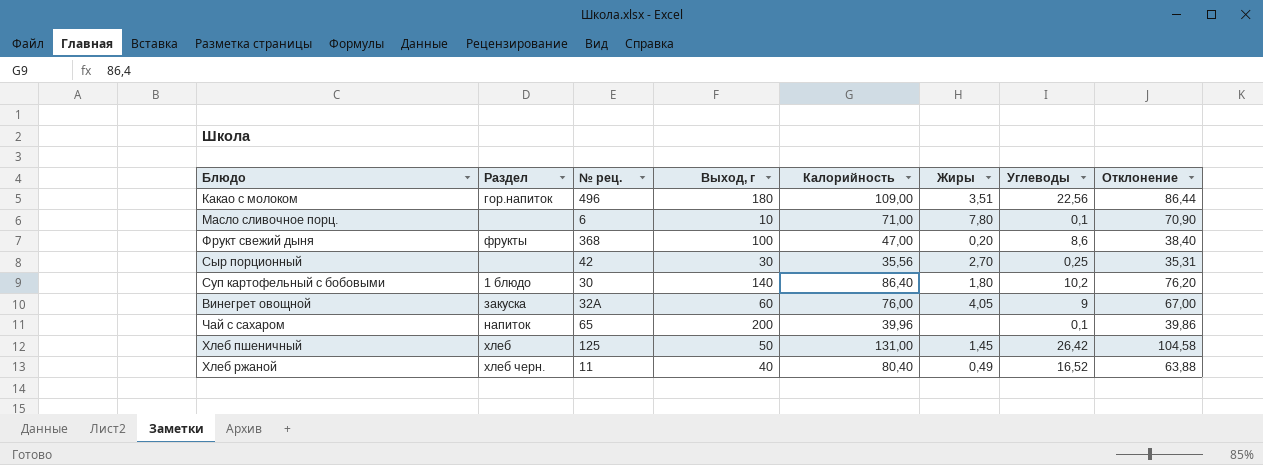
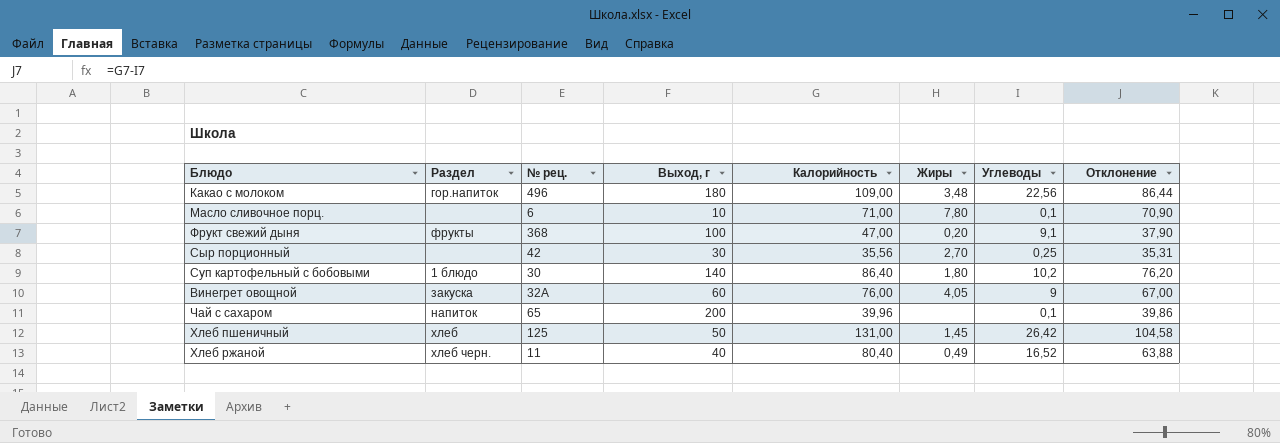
Какао с молоком | Жиры: 3,51 -> 3,48
Фрукт свежий дыня | Углеводы: 8,6 -> 9,1
Фрукт свежий дыня | Отклонение: 38,40 -> 37,90

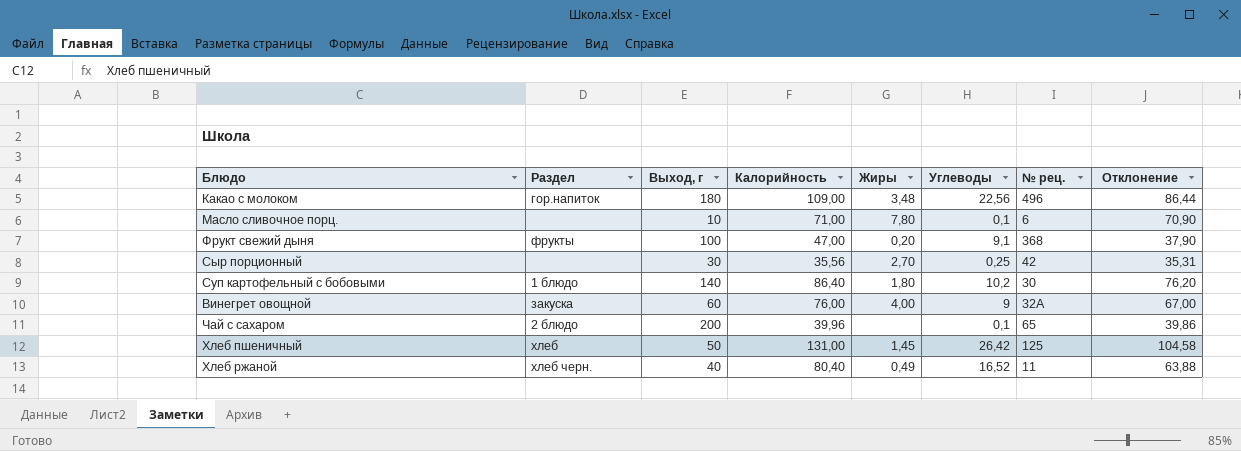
column № рец. | position: 3 -> 7
Винегрет овощной | Жиры: 4,05 -> 4,00
Чай с сахаром | Раздел: напиток -> 2 блюдо

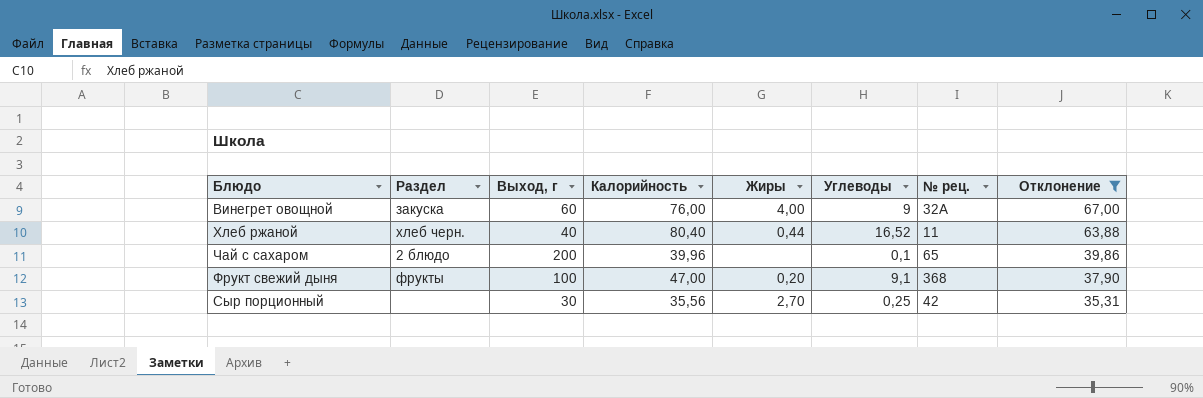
filter: none -> Отклонение <= 67,00
row order: none -> Отклонение descending
Хлеб ржаной | Жиры: 0,49 -> 0,44

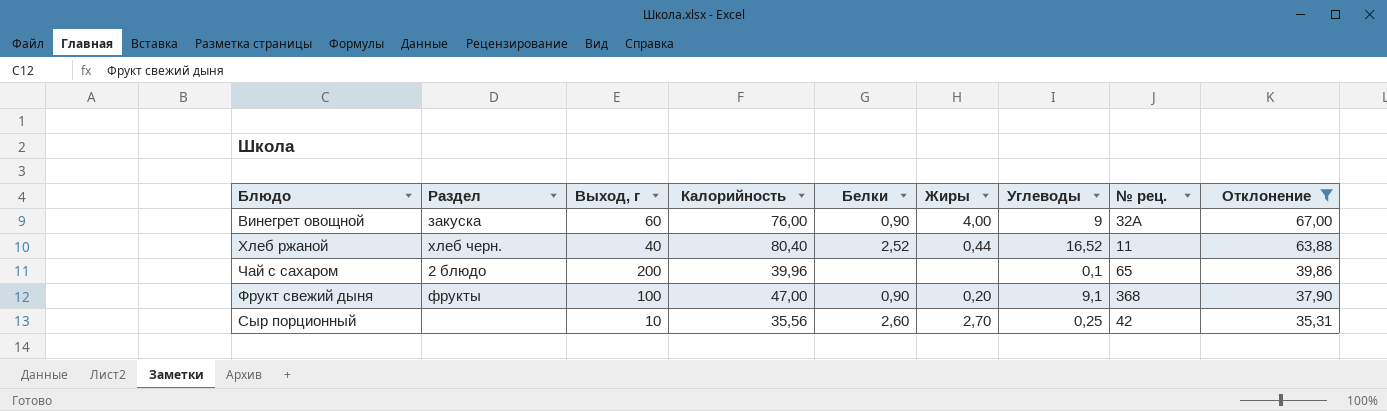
column Белки | position: none -> 5
Сыр порционный | Выход, г: 30 -> 10

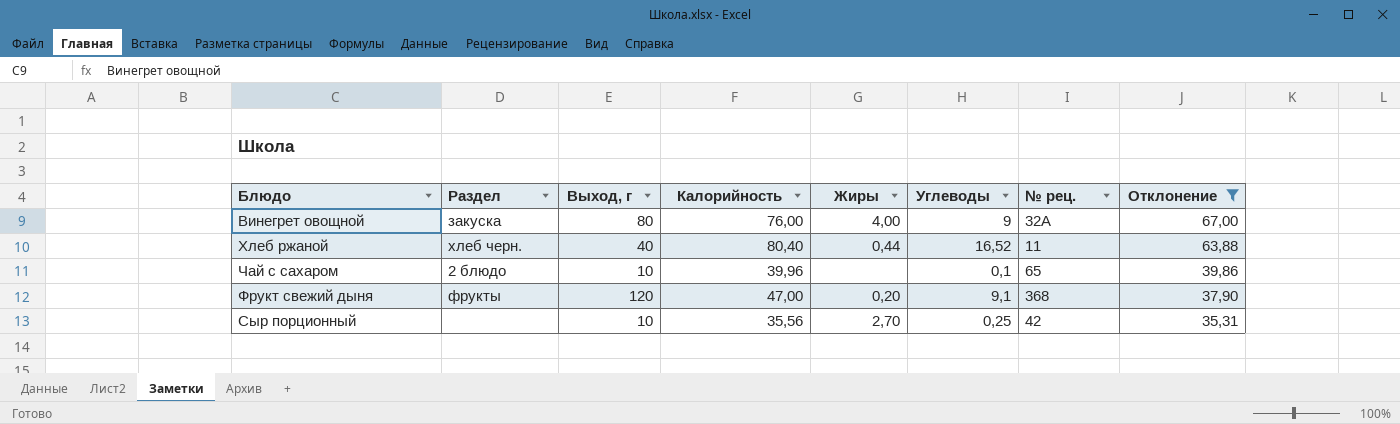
column Белки | position: 5 -> none
Винегрет овощной | Выход, г: 60 -> 80
Чай с сахаром | Выход, г: 200 -> 10
Фрукт свежий дыня | Выход, г: 100 -> 120

